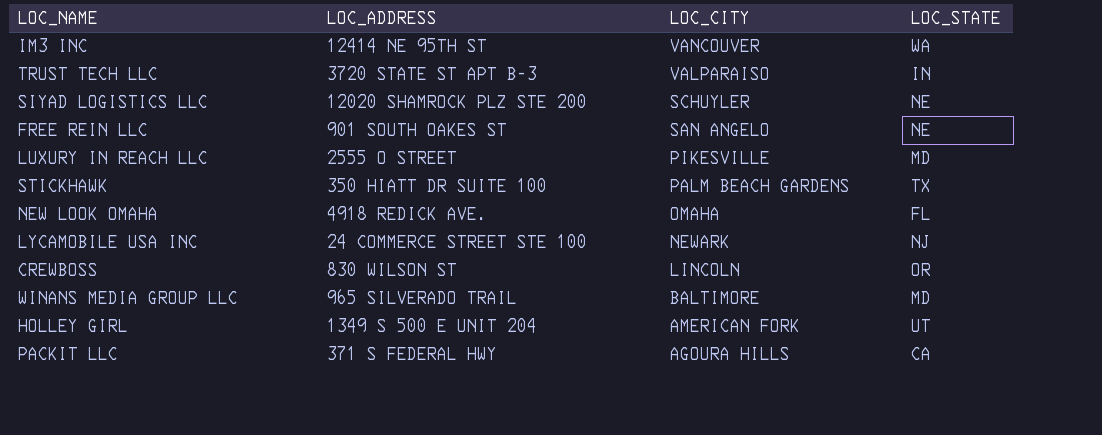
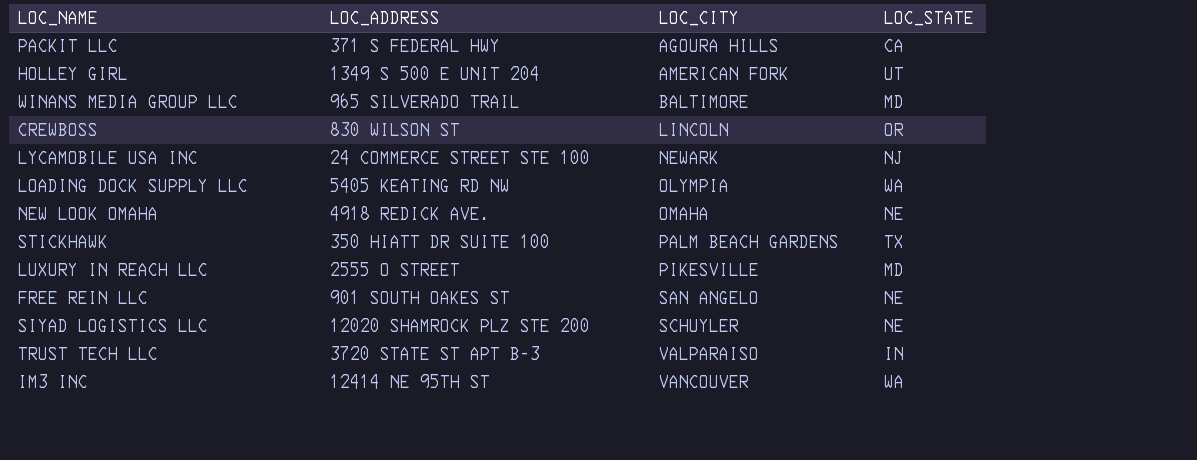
row order: LOC_CITY descending -> LOC_CITY ascending
row LOADING DOCK SUPPLY LLC: none -> 5405 KEATING RD NW | OLYMPIA | WA
NEW LOOK OMAHA | LOC_STATE: FL -> NE

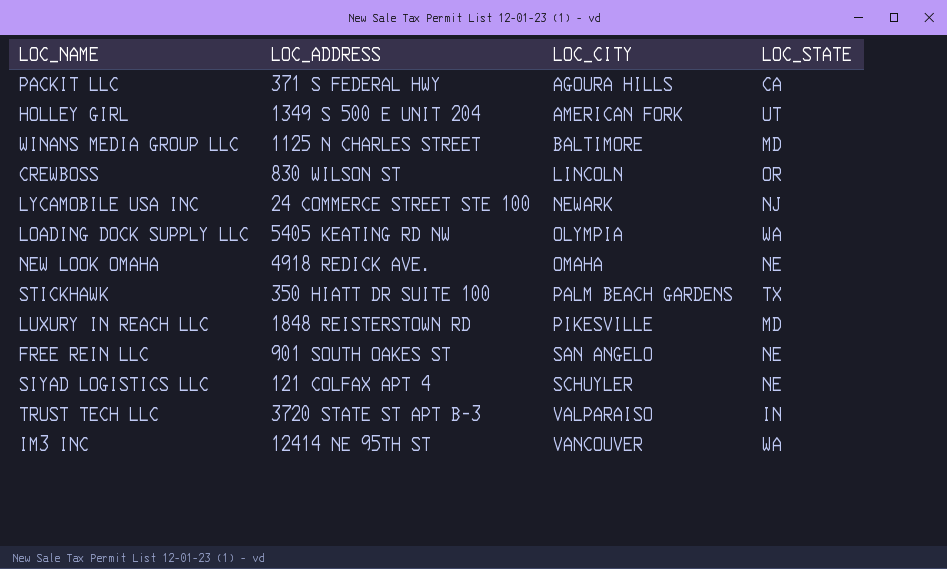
WINANS MEDIA GROUP LLC | LOC_ADDRESS: 965 SILVERADO TRAIL -> 1125 N CHARLES STREET
LUXURY IN REACH LLC | LOC_ADDRESS: 2555 O STREET -> 1848 REISTERSTOWN RD
SIYAD LOGISTICS LLC | LOC_ADDRESS: 12020 SHAMROCK PLZ STE 200 -> 121 COLFAX APT 4

